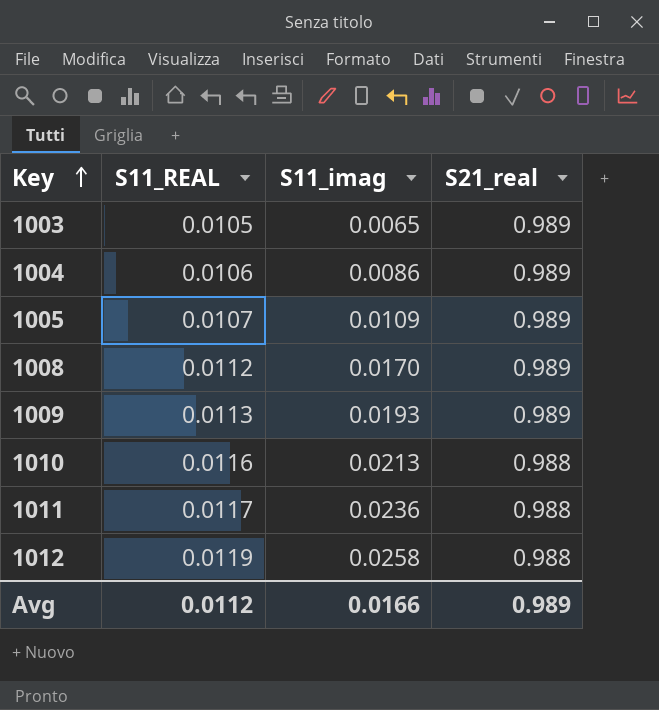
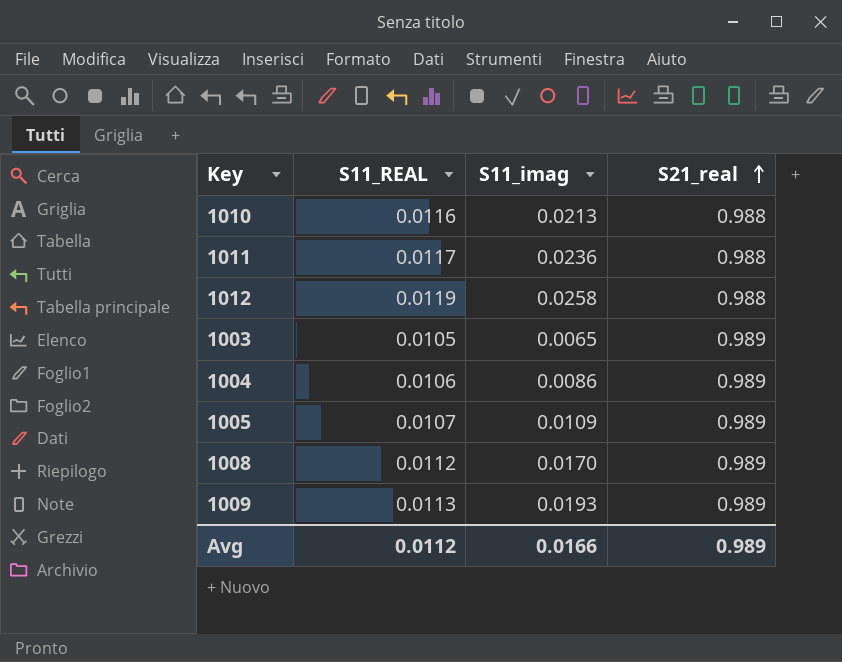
row order: Key ascending -> S21_real ascending

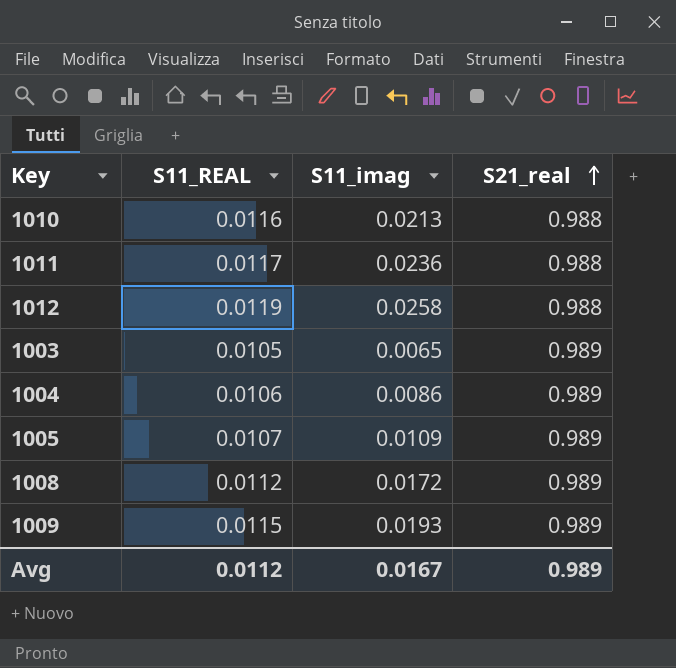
1008 | S11_imag: 0.0170 -> 0.0172
1009 | S11_REAL: 0.0113 -> 0.0115
Avg | S11_imag: 0.0166 -> 0.0167

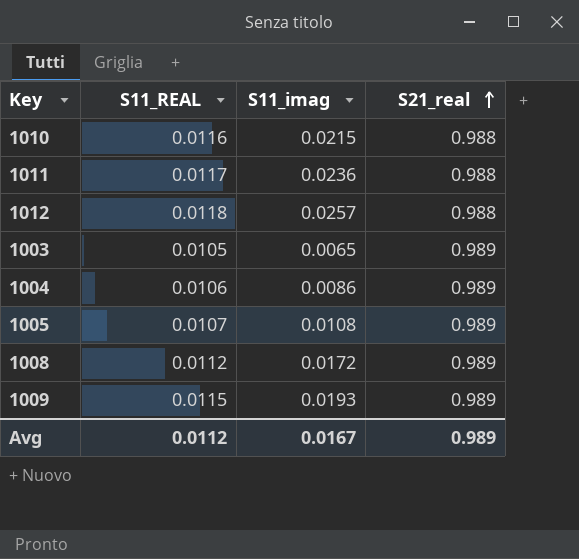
1010 | S11_imag: 0.0213 -> 0.0215
1012 | S11_REAL: 0.0119 -> 0.0118
1012 | S11_imag: 0.0258 -> 0.0257
1005 | S11_imag: 0.0109 -> 0.0108

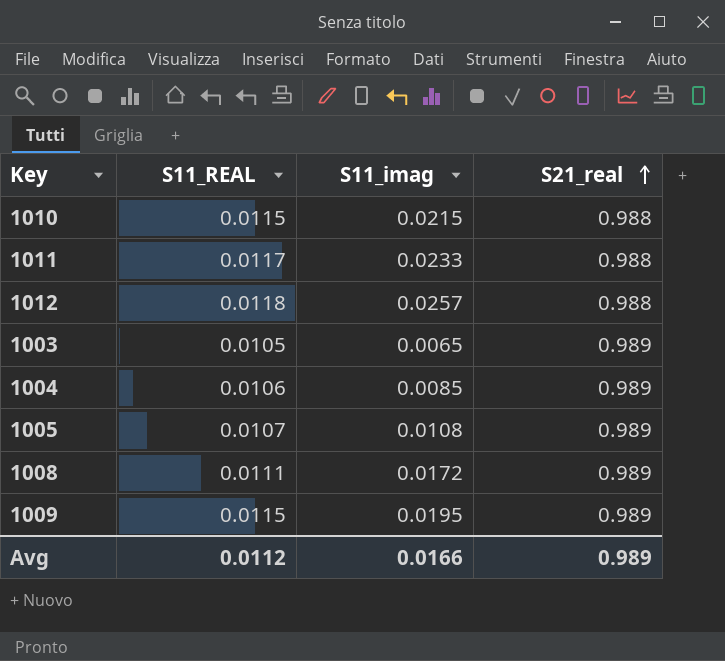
1010 | S11_REAL: 0.0116 -> 0.0115
1011 | S11_imag: 0.0236 -> 0.0233
1004 | S11_imag: 0.0086 -> 0.0085
1008 | S11_REAL: 0.0112 -> 0.0111
1009 | S11_imag: 0.0193 -> 0.0195
Avg | S11_imag: 0.0167 -> 0.0166

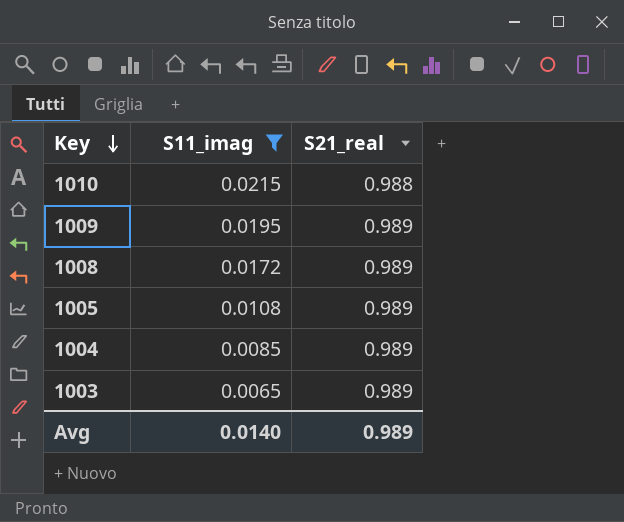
filter: none -> S11_imag <= 0.0215
row order: S21_real ascending -> Key descending
column S11_REAL | position: 2 -> none
Avg | S11_imag: 0.0166 -> 0.0140

